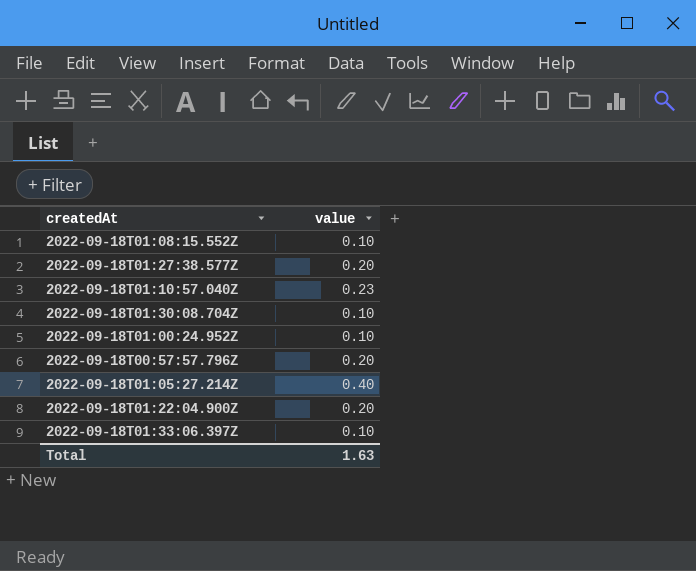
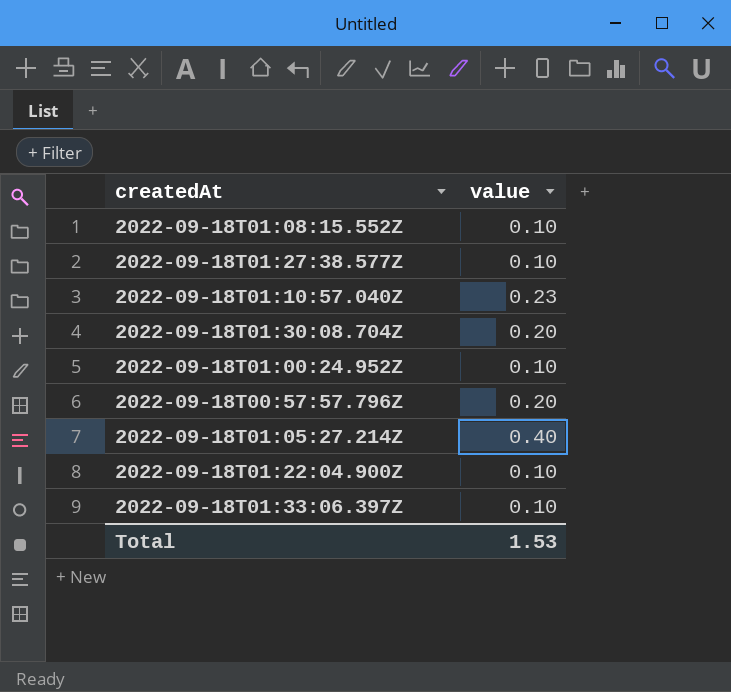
2022-09-18T01:27:38.577Z | value: 0.20 -> 0.10
2022-09-18T01:30:08.704Z | value: 0.10 -> 0.20
2022-09-18T01:22:04.900Z | value: 0.20 -> 0.10
Total | value: 1.63 -> 1.53

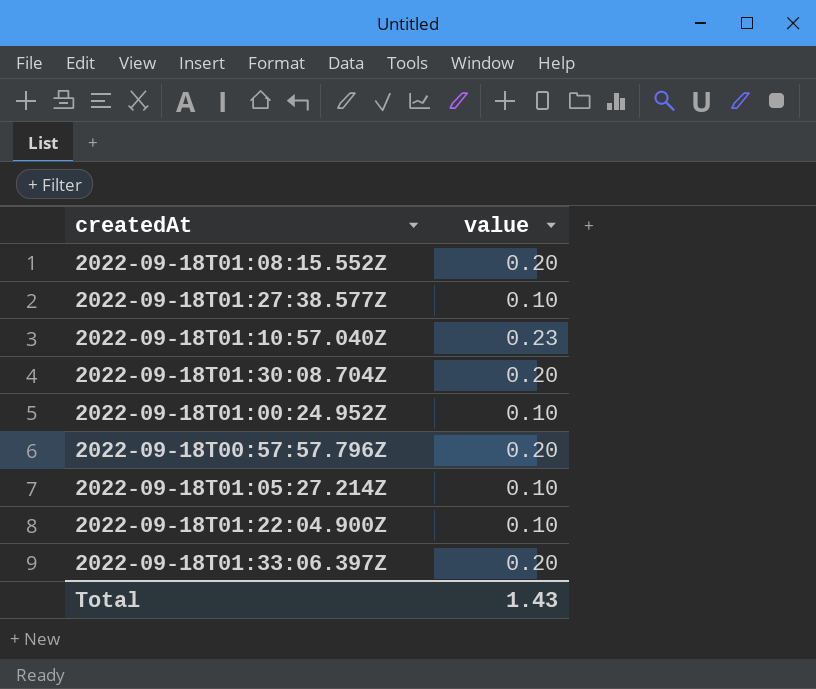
2022-09-18T01:08:15.552Z | value: 0.10 -> 0.20
2022-09-18T01:05:27.214Z | value: 0.40 -> 0.10
2022-09-18T01:33:06.397Z | value: 0.10 -> 0.20
Total | value: 1.53 -> 1.43

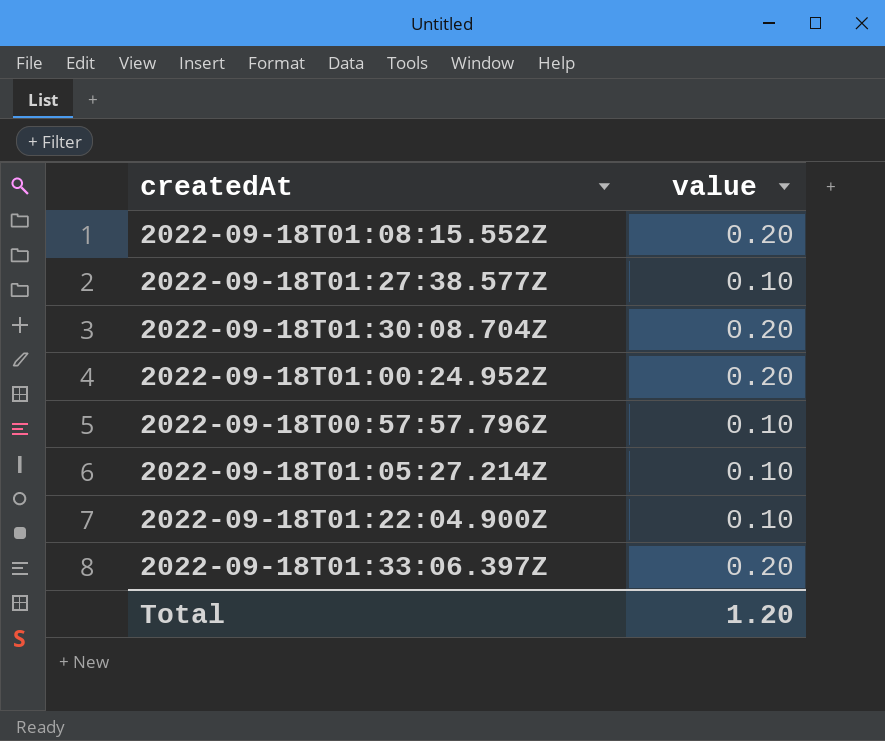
row 2022-09-18T01:10:57.040Z: 0.23 -> none
2022-09-18T01:00:24.952Z | value: 0.10 -> 0.20
2022-09-18T00:57:57.796Z | value: 0.20 -> 0.10
Total | value: 1.43 -> 1.20

